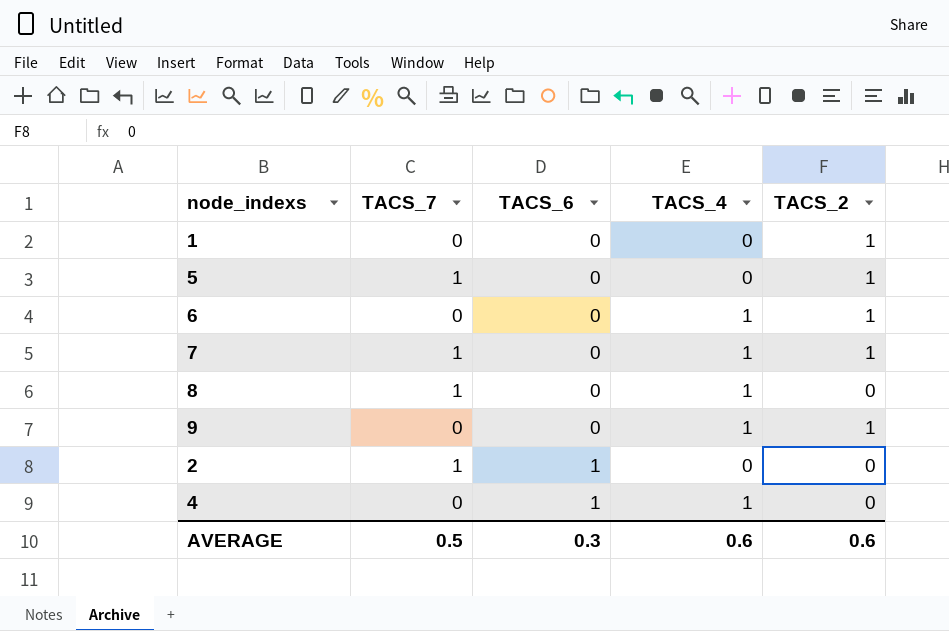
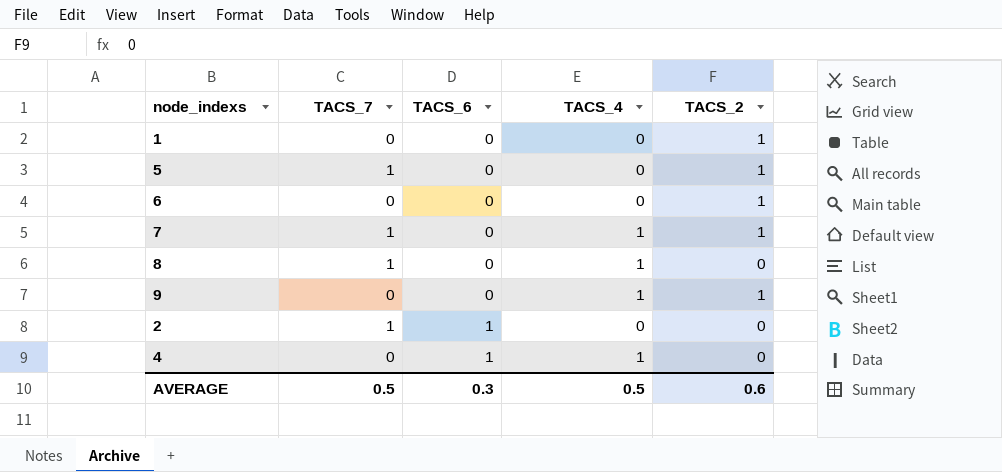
6 | TACS_4: 1 -> 0
AVERAGE | TACS_4: 0.6 -> 0.5

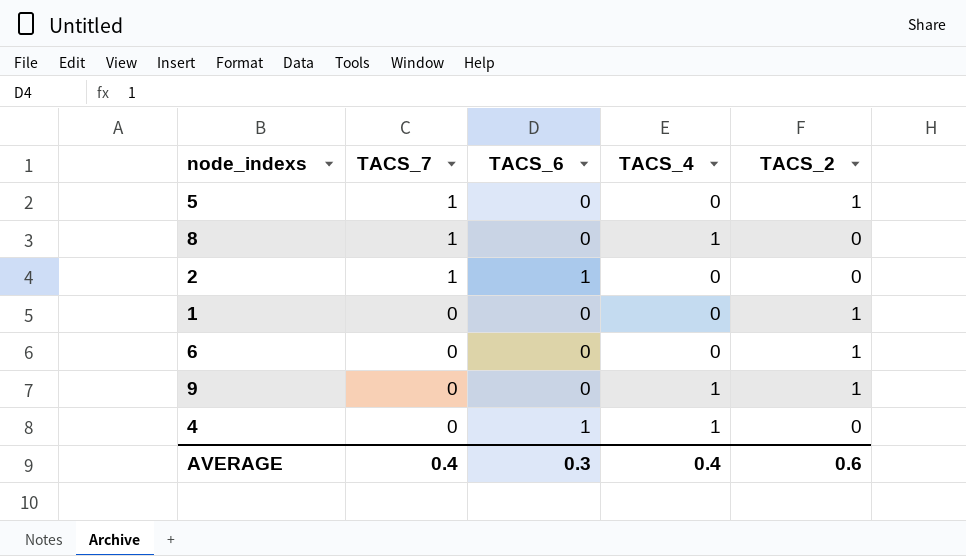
row order: TACS_6 ascending -> TACS_7 descending
row 7: 1 | 0 | 1 | 1 -> none
AVERAGE | TACS_7: 0.5 -> 0.4
AVERAGE | TACS_4: 0.5 -> 0.4

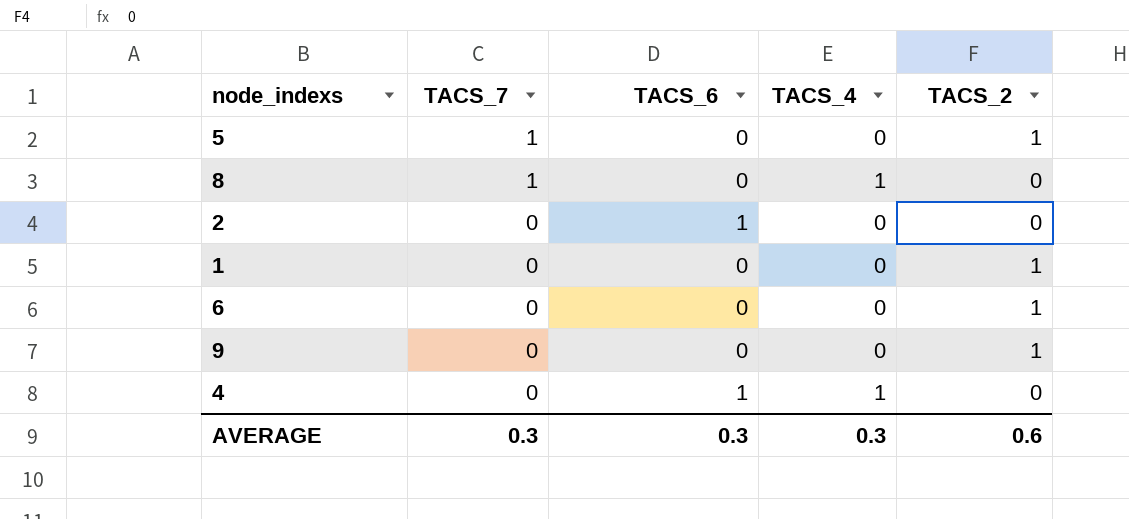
2 | TACS_7: 1 -> 0
9 | TACS_4: 1 -> 0
AVERAGE | TACS_7: 0.4 -> 0.3
AVERAGE | TACS_4: 0.4 -> 0.3

